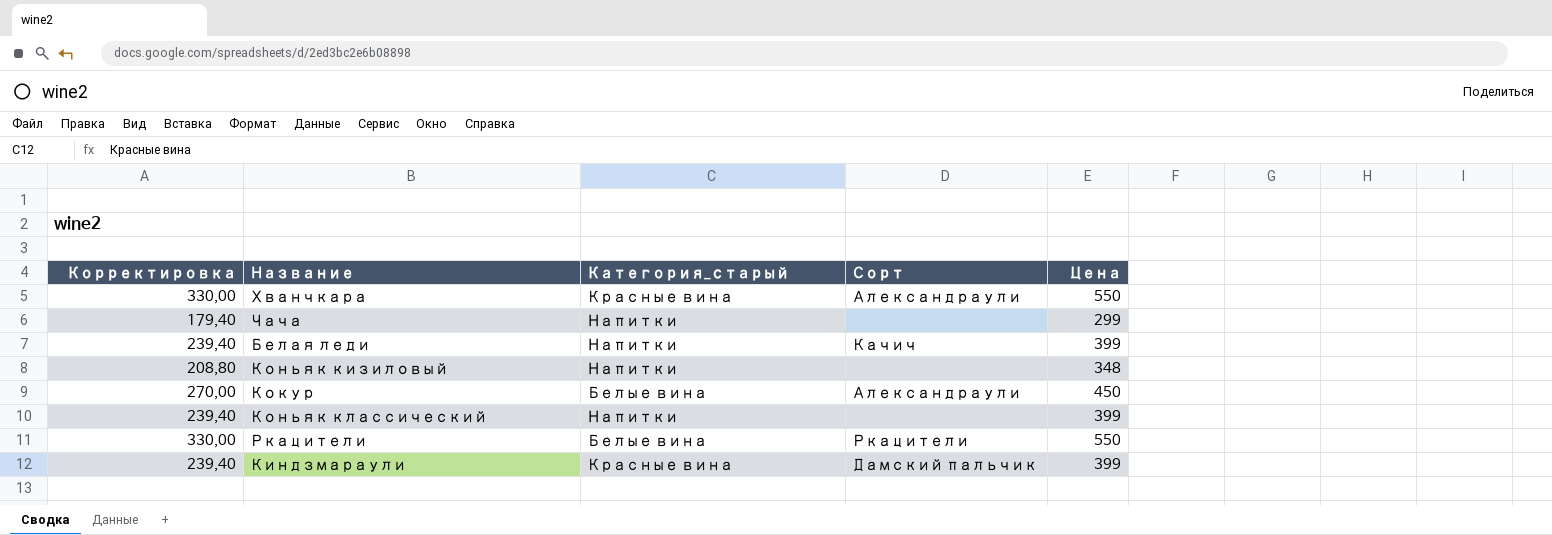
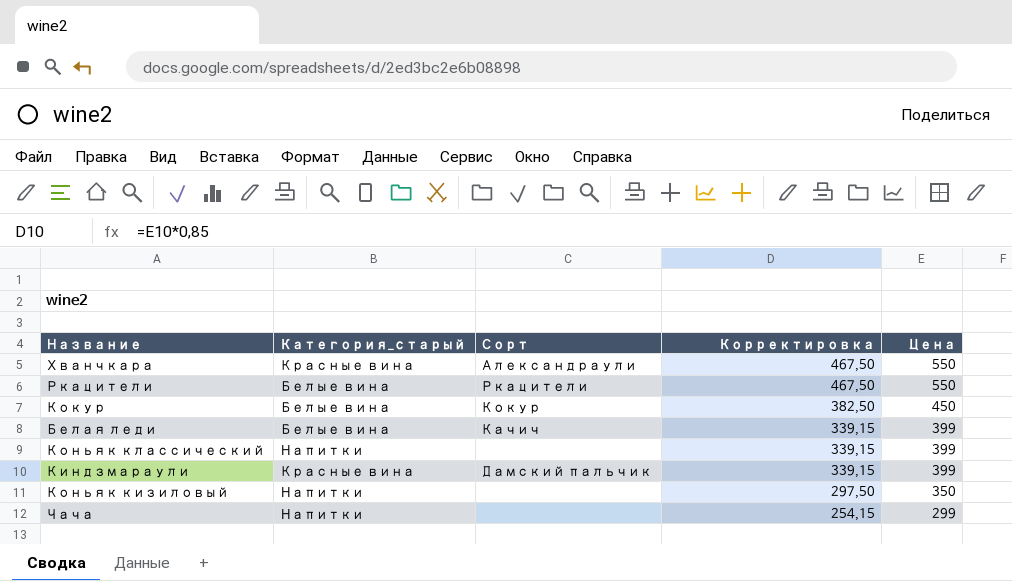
row order: none -> Корректировка descending
column Корректировка | formula: [Цена] * 0,6 -> [Цена] * 0,85
column Корректировка | position: 1 -> 4
Кокур | Сорт: Александраули -> Кокур
Белая леди | Категория_старый: Напитки -> Белые вина
Коньяк кизиловый | Цена: 348 -> 350

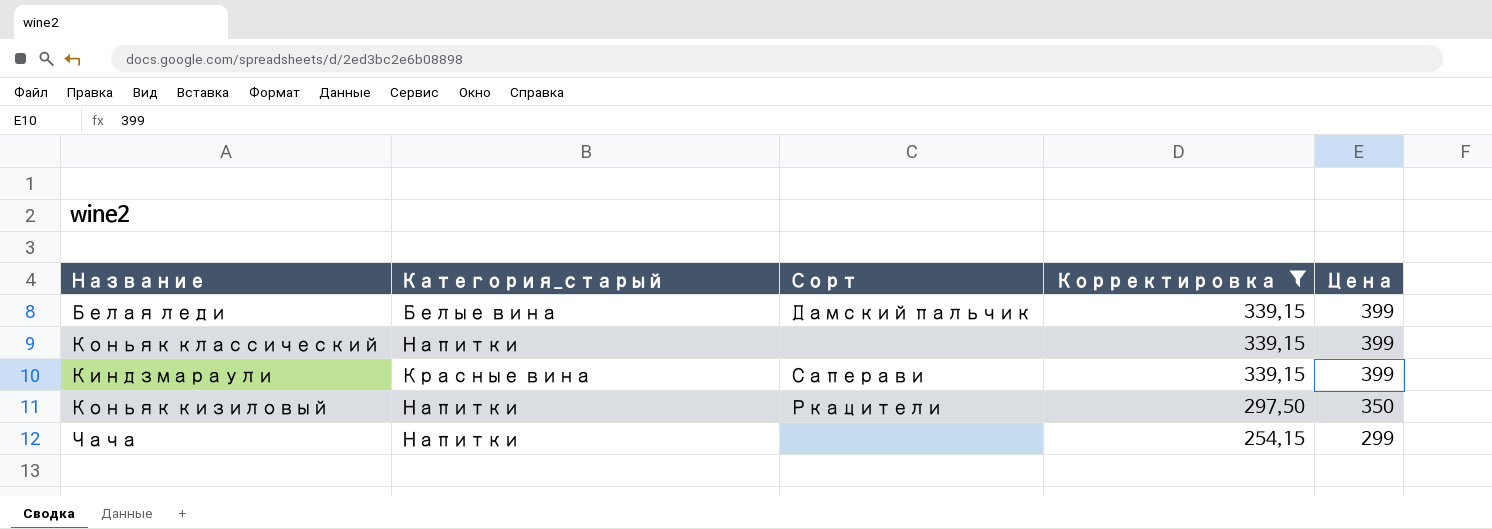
filter: none -> Корректировка <= 339,15
Белая леди | Сорт: Качич -> Дамский пальчик
Киндзмараули | Сорт: Дамский пальчик -> Саперави
Коньяк кизиловый | Сорт: none -> Ркацители

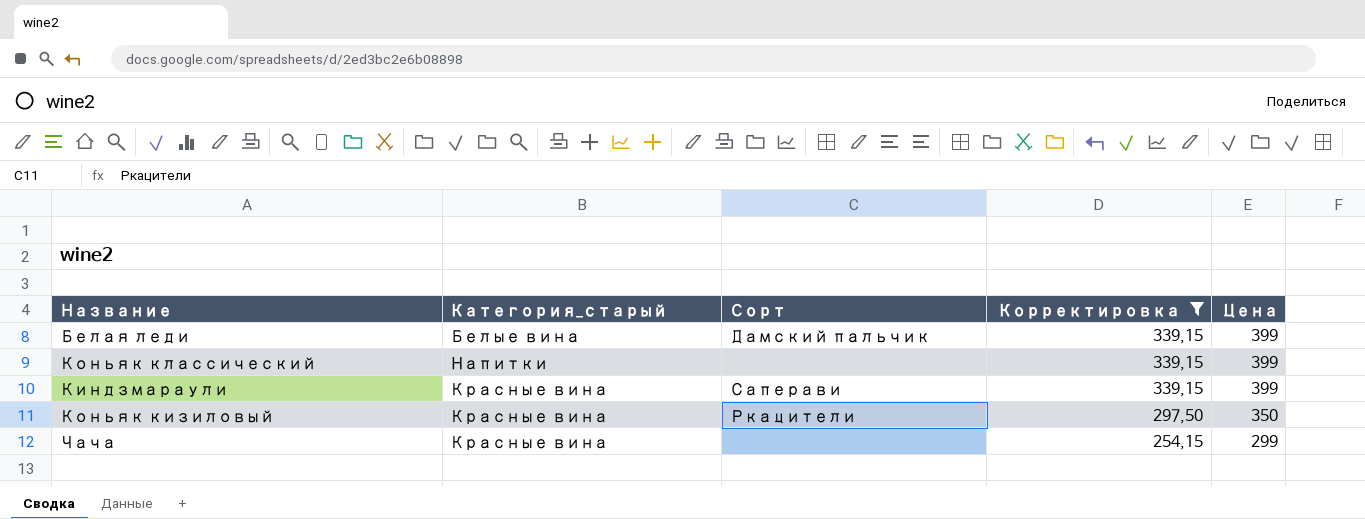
Коньяк кизиловый | Категория_старый: Напитки -> Красные вина
Чача | Категория_старый: Напитки -> Красные вина

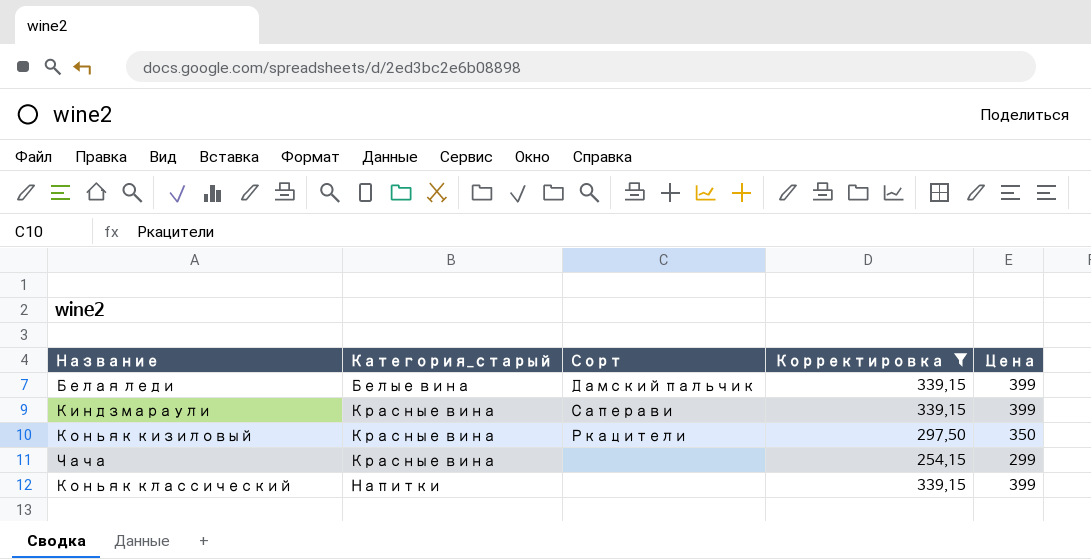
row order: Корректировка descending -> Категория_старый ascending

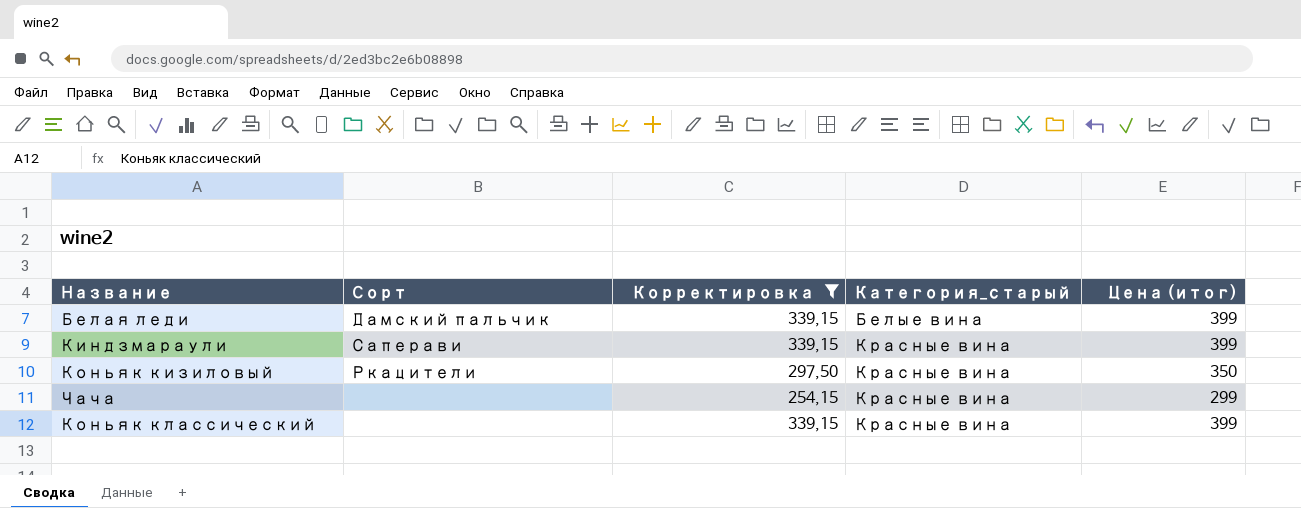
column Категория_старый | position: 2 -> 4
column name: Цена -> Цена (итог)
Коньяк классический | Категория_старый: Напитки -> Красные вина

